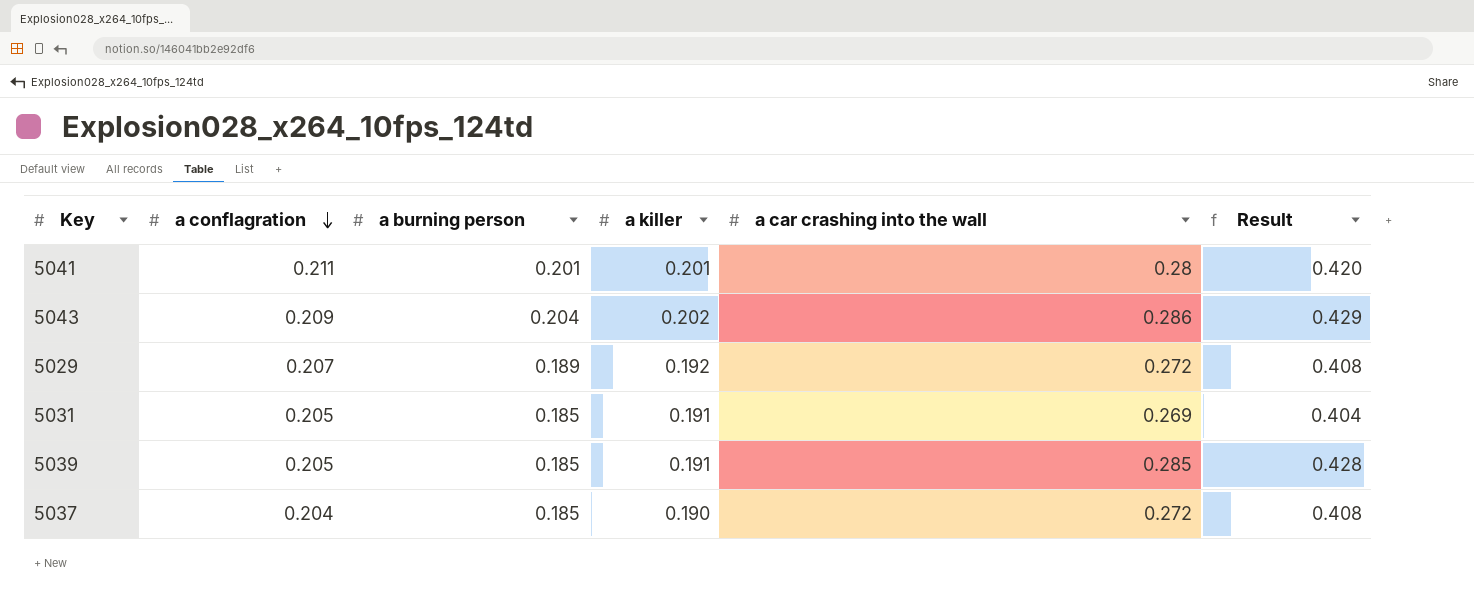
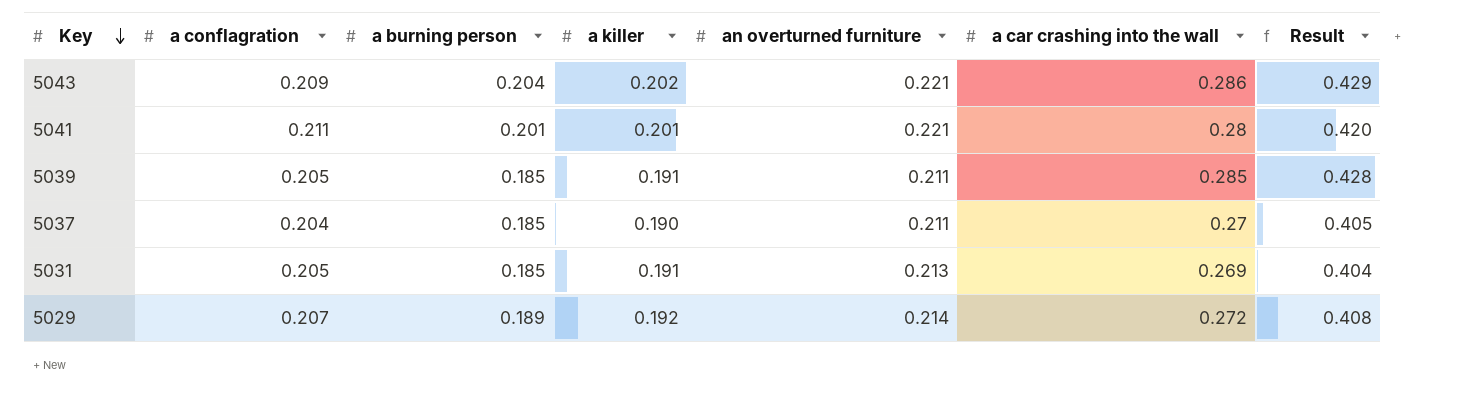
row order: a conflagration descending -> Key descending
column an overturned furniture | position: none -> 5
5037 | a car crashing into the wall: 0.272 -> 0.27
5037 | Result: 0.408 -> 0.405

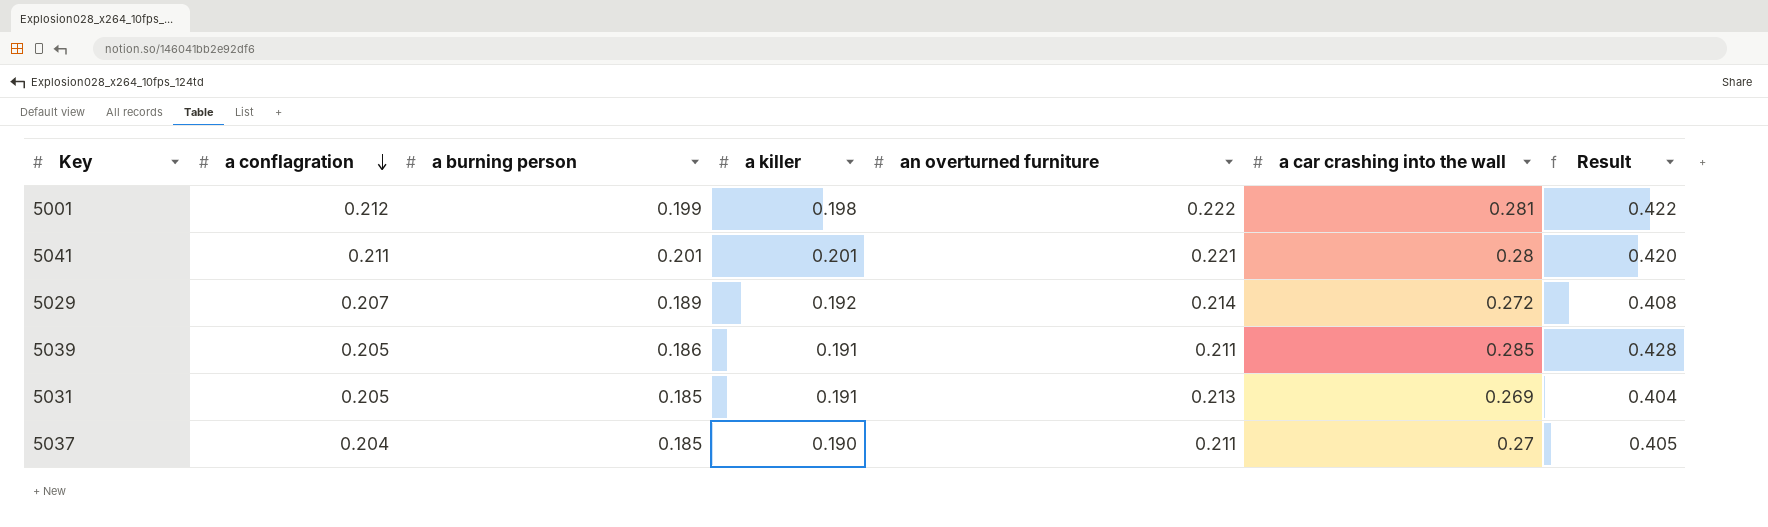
row order: Key descending -> a conflagration descending
row 5043: 0.209 | 0.204 | 0.202 | 0.221 | 0.286 | 0.429 -> none
row 5001: none -> 0.212 | 0.199 | 0.198 | 0.222 | 0.281 | 0.422
5039 | a burning person: 0.185 -> 0.186

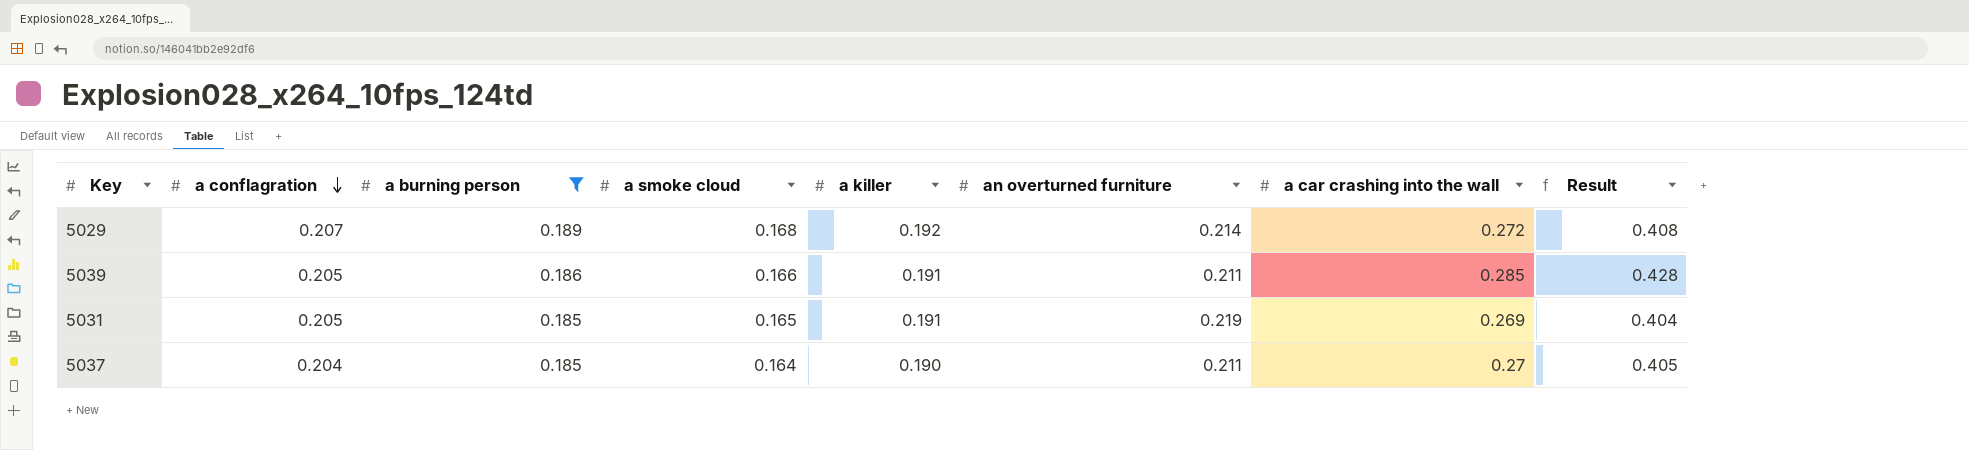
filter: none -> a burning person <= 0.189
column a smoke cloud | position: none -> 4
5031 | an overturned furniture: 0.213 -> 0.219

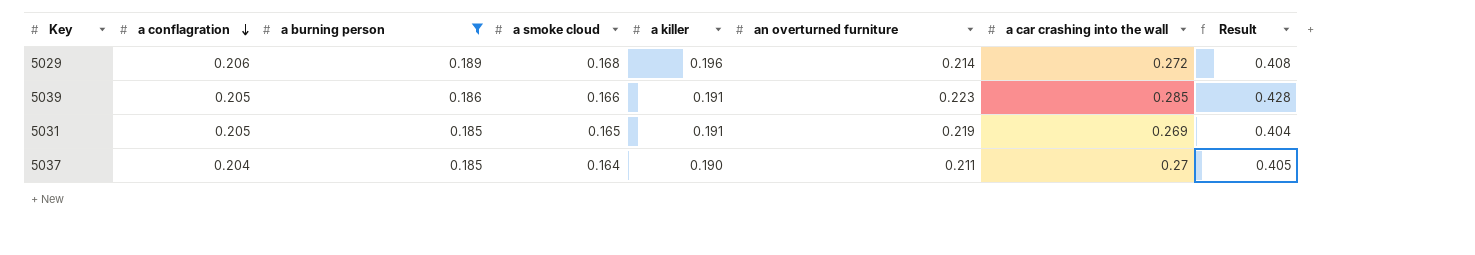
5029 | a conflagration: 0.207 -> 0.206
5029 | a killer: 0.192 -> 0.196
5039 | an overturned furniture: 0.211 -> 0.223

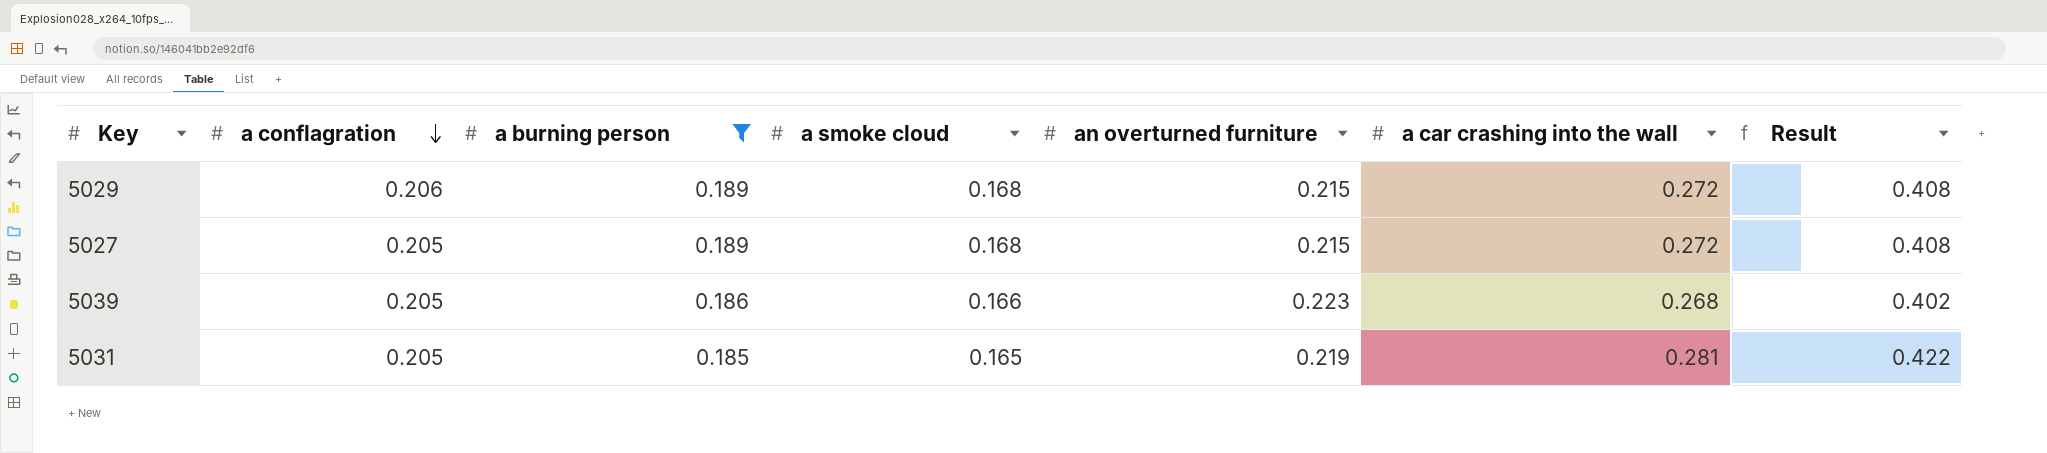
column a killer | position: 5 -> none
row 5037: 0.204 | 0.185 | 0.164 | 0.190 | 0.211 | 0.27 | 0.405 -> none
5029 | an overturned furniture: 0.214 -> 0.215
row 5027: none -> 0.205 | 0.189 | 0.168 | 0.215 | 0.272 | 0.408
5039 | a car crashing into the wall: 0.285 -> 0.268
5039 | Result: 0.428 -> 0.402
5031 | a car crashing into the wall: 0.269 -> 0.281
5031 | Result: 0.404 -> 0.422

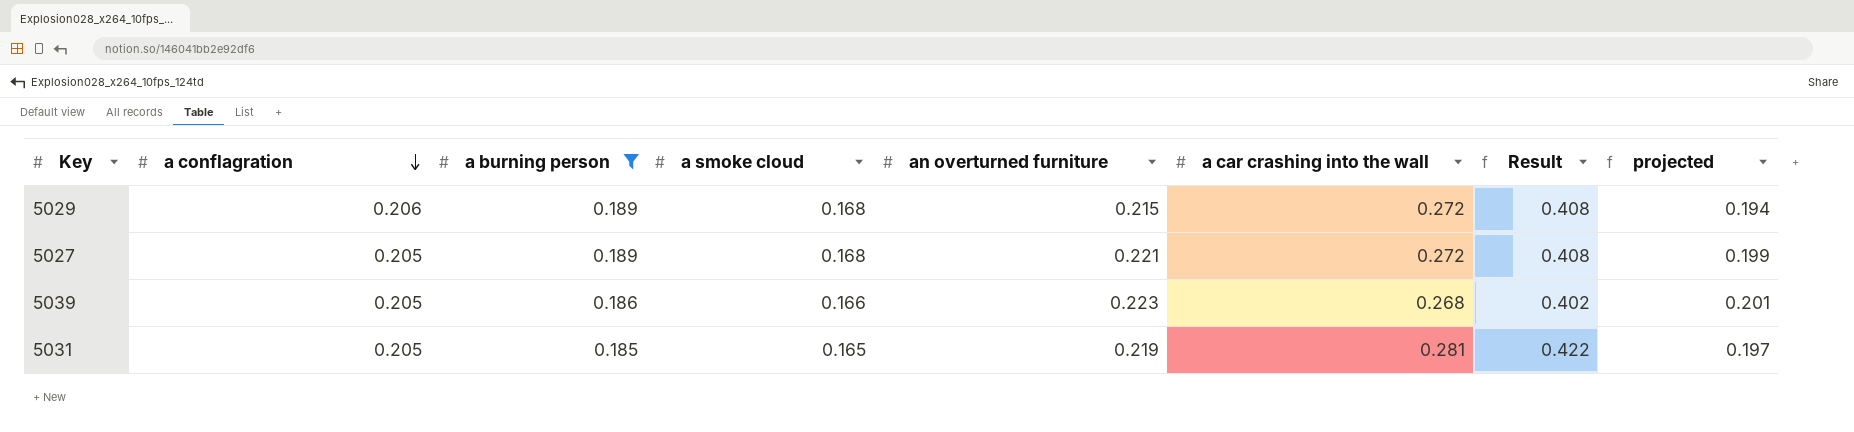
column projected | formula: none -> [an overturned furniture] * 0.9
5027 | an overturned furniture: 0.215 -> 0.221

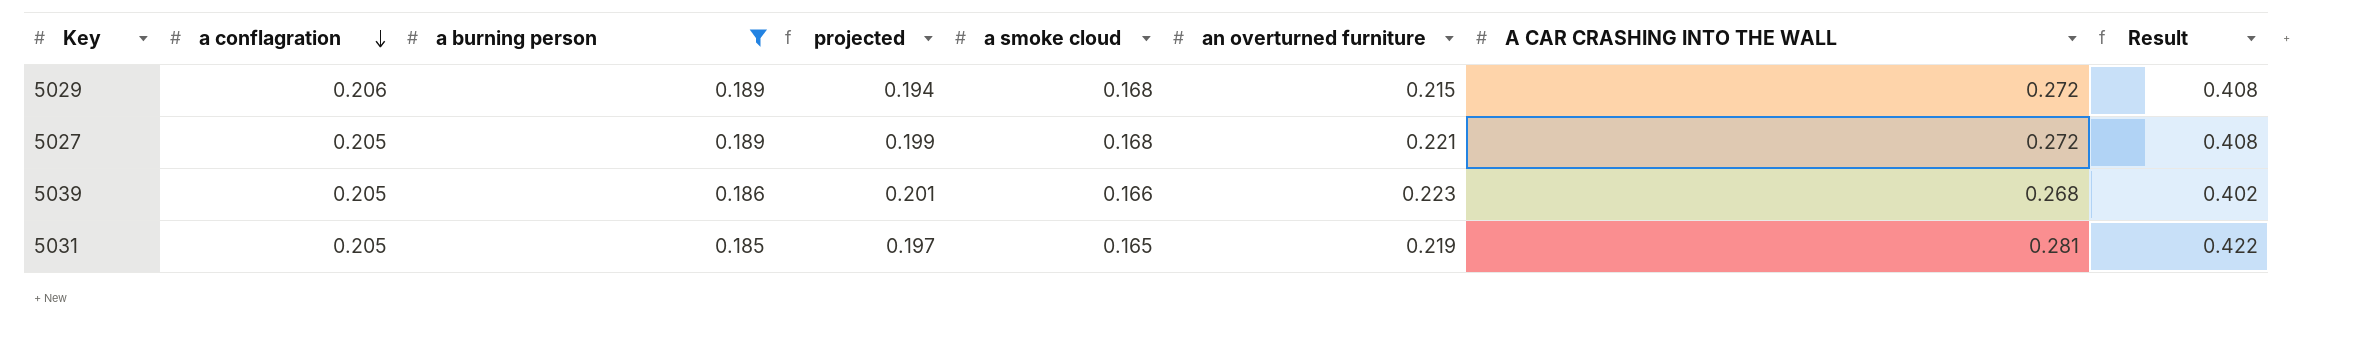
column projected | position: 8 -> 4
column name: a car crashing into the wall -> A CAR CRASHING INTO THE WALL

